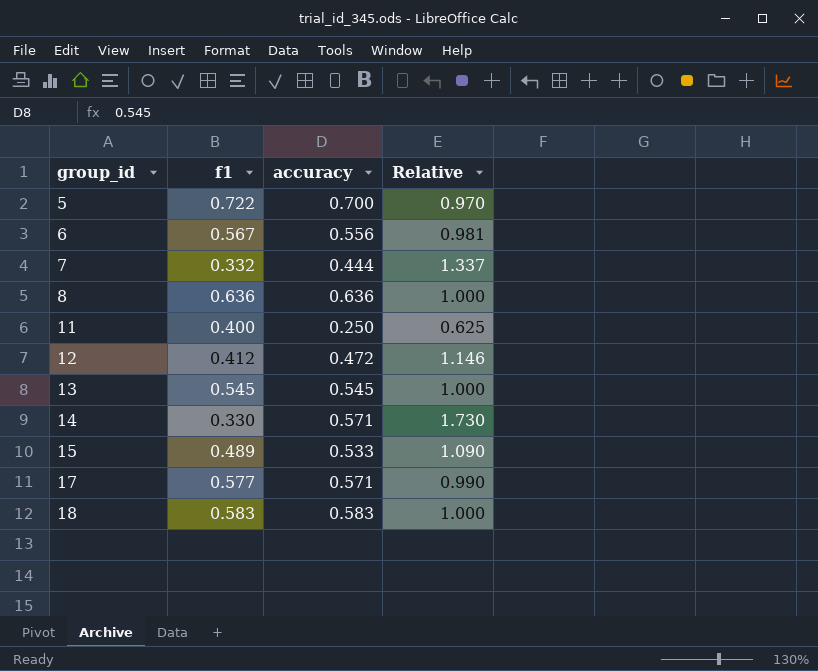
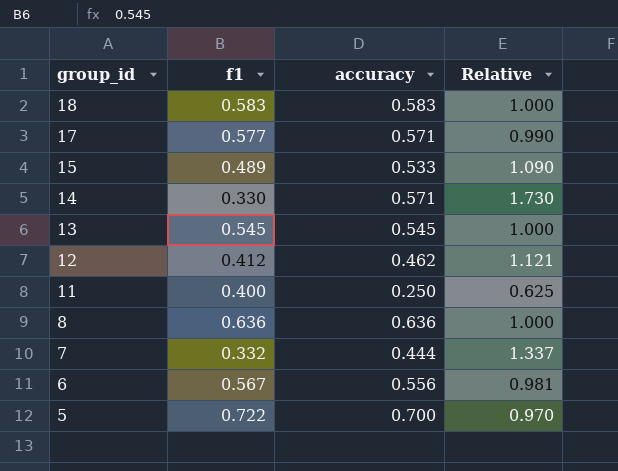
row order: group_id ascending -> group_id descending
12 | accuracy: 0.472 -> 0.462
12 | Relative: 1.146 -> 1.121

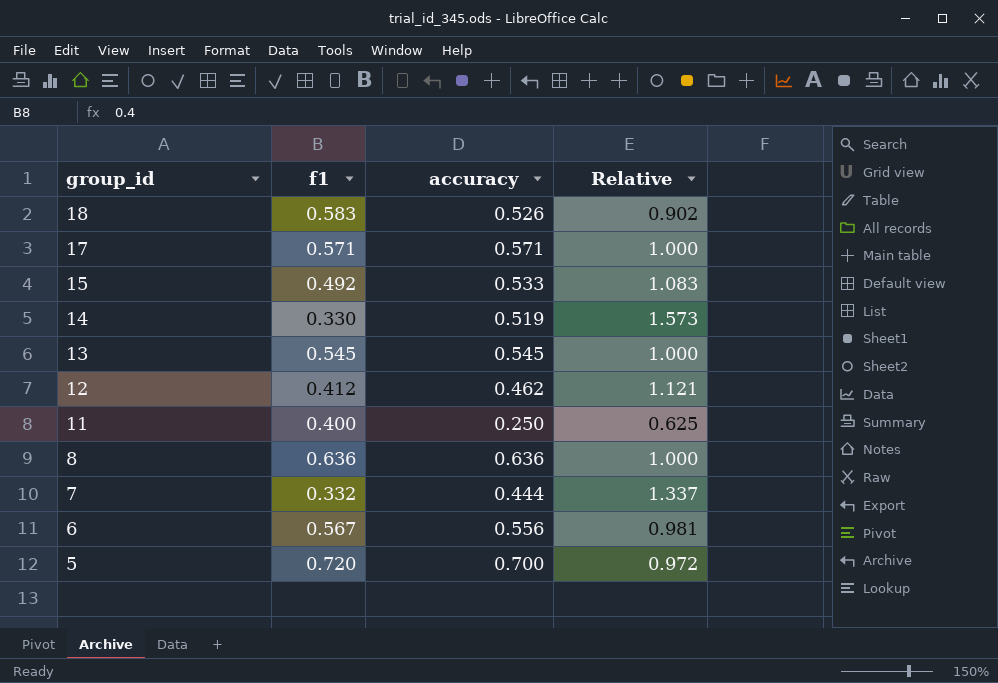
18 | accuracy: 0.583 -> 0.526
18 | Relative: 1.000 -> 0.902
17 | f1: 0.577 -> 0.571
17 | Relative: 0.990 -> 1.000
15 | f1: 0.489 -> 0.492
15 | Relative: 1.090 -> 1.083
14 | accuracy: 0.571 -> 0.519
14 | Relative: 1.730 -> 1.573
5 | f1: 0.722 -> 0.720
5 | Relative: 0.970 -> 0.972

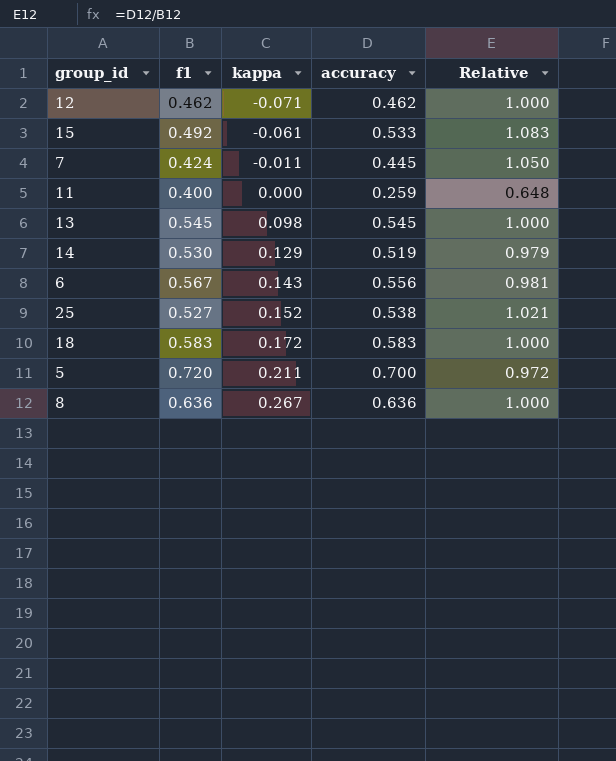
row order: group_id descending -> kappa ascending
column kappa | position: none -> 3
row 17: 0.571 | 0.571 | 1.000 -> none
12 | f1: 0.412 -> 0.462
12 | Relative: 1.121 -> 1.000
7 | f1: 0.332 -> 0.424
7 | accuracy: 0.444 -> 0.445
7 | Relative: 1.337 -> 1.050
11 | accuracy: 0.250 -> 0.259
11 | Relative: 0.625 -> 0.648
14 | f1: 0.330 -> 0.530
14 | Relative: 1.573 -> 0.979
row 25: none -> 0.527 | 0.152 | 0.538 | 1.021
18 | accuracy: 0.526 -> 0.583
18 | Relative: 0.902 -> 1.000

